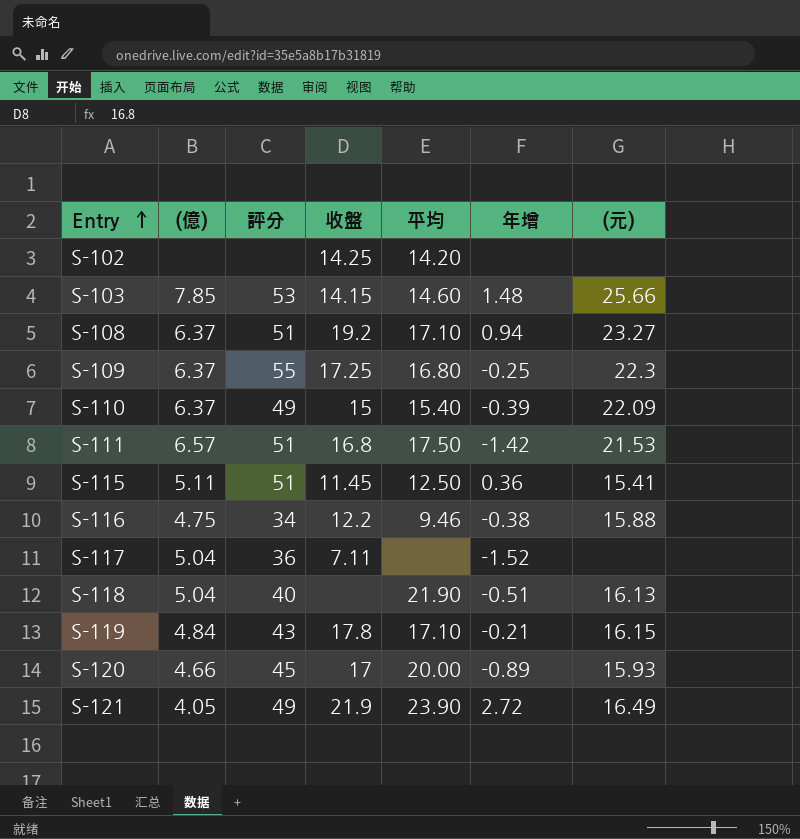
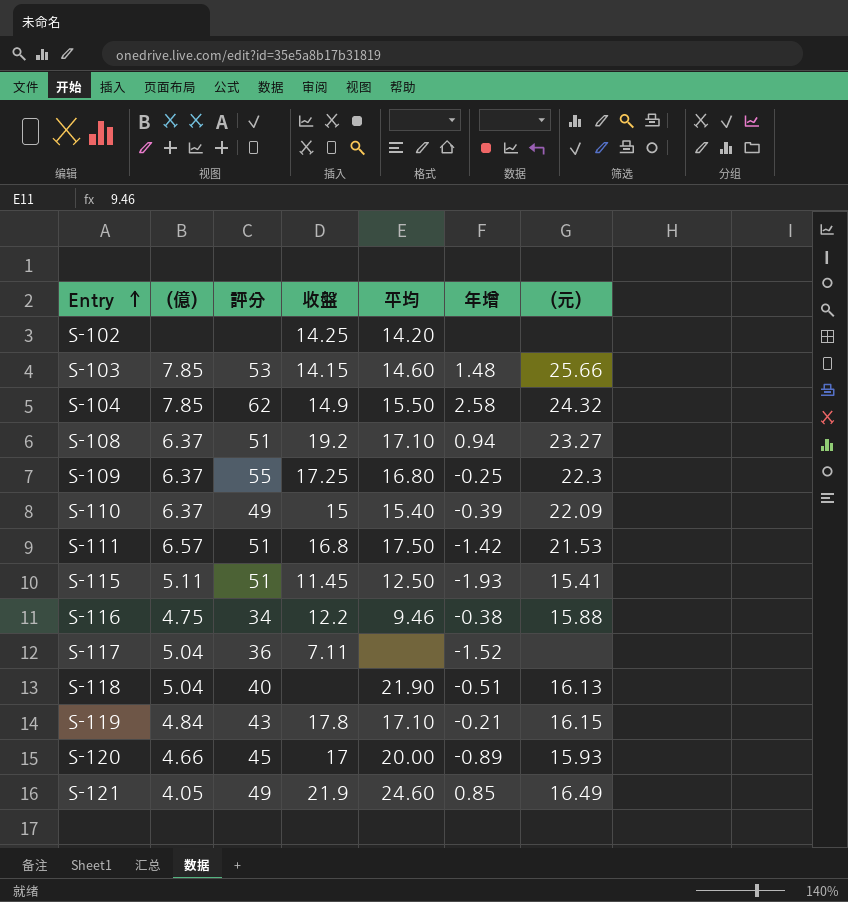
row S-104: none -> 7.85 | 62 | 14.9 | 15.50 | 2.58 | 24.32
S-115 | 年增: 0.36 -> -1.93
S-121 | 平均: 23.90 -> 24.60
S-121 | 年增: 2.72 -> 0.85

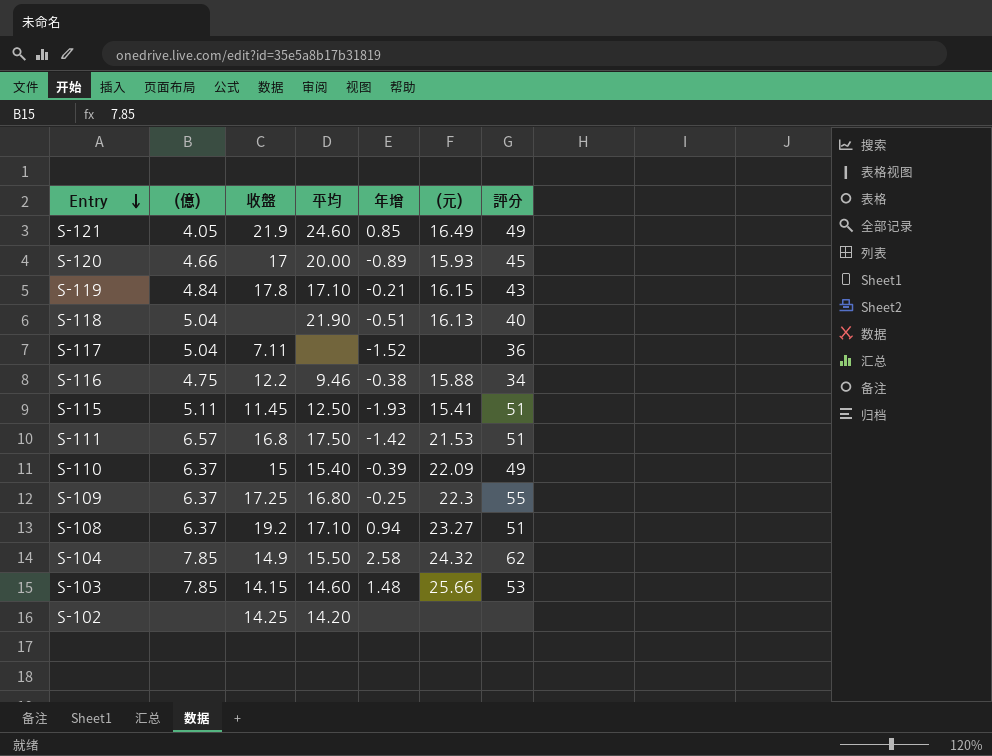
row order: Entry ascending -> Entry descending
column 評分 | position: 3 -> 7

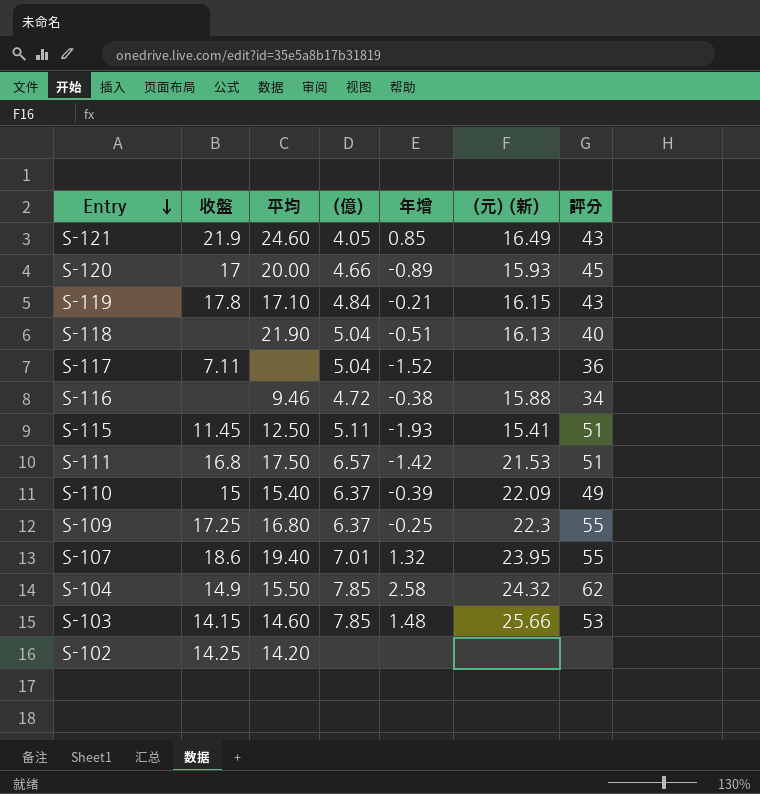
column (億) | position: 2 -> 4
column name: (元) -> (元) (新)
row S-108: 6.37 | 19.2 | 17.10 | 0.94 | 23.27 | 51 -> none
S-121 | 評分: 49 -> 43
S-116 | 收盤: 12.2 -> none
S-116 | (億): 4.75 -> 4.72
row S-107: none -> 18.6 | 19.40 | 7.01 | 1.32 | 23.95 | 55

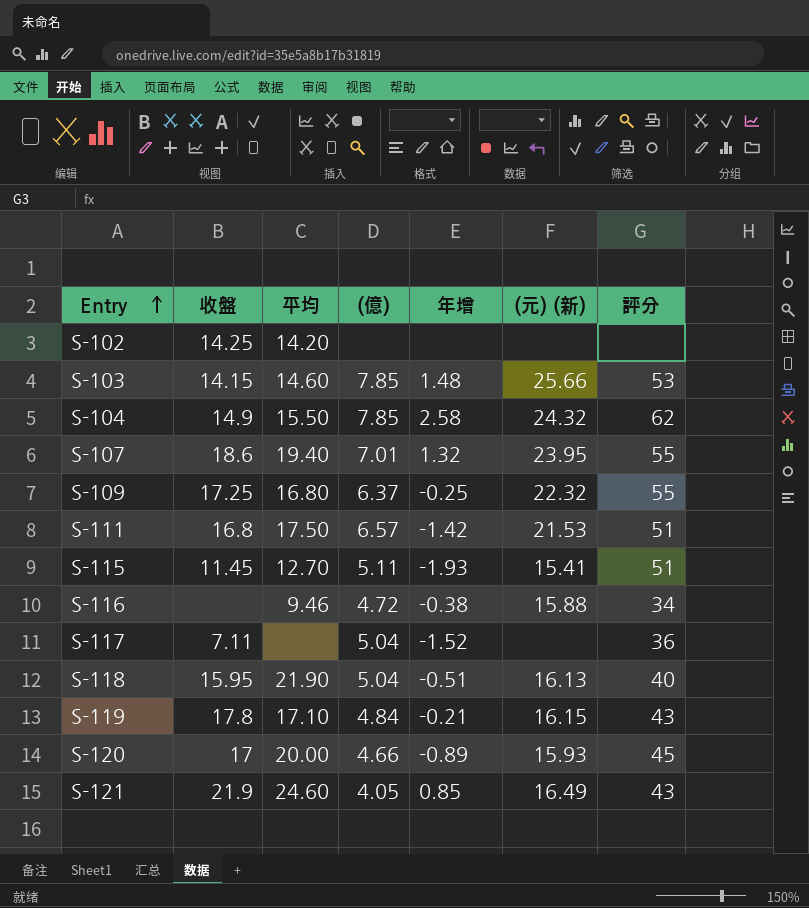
row order: Entry descending -> Entry ascending
row S-110: 15 | 15.40 | 6.37 | -0.39 | 22.09 | 49 -> none
S-109 | (元) (新): 22.3 -> 22.32
S-115 | 平均: 12.50 -> 12.70
S-118 | 收盤: none -> 15.95

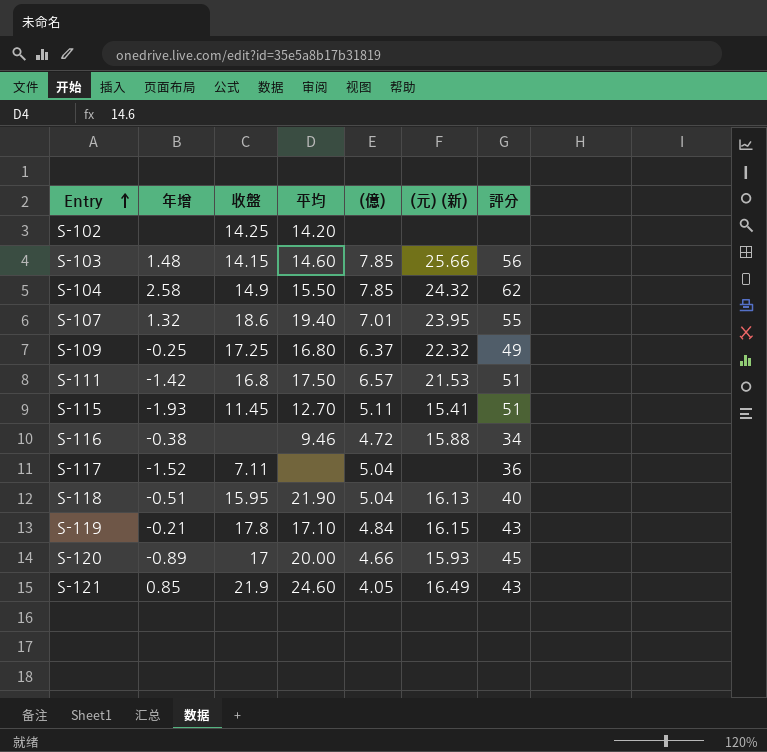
column 年增 | position: 5 -> 2
S-103 | 評分: 53 -> 56
S-109 | 評分: 55 -> 49

